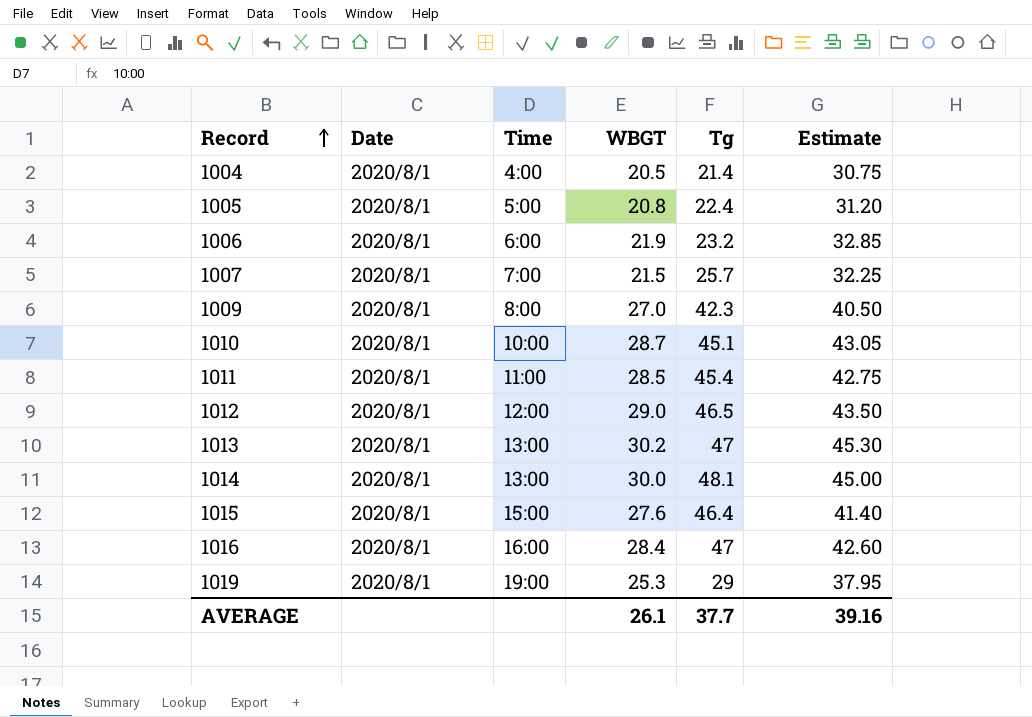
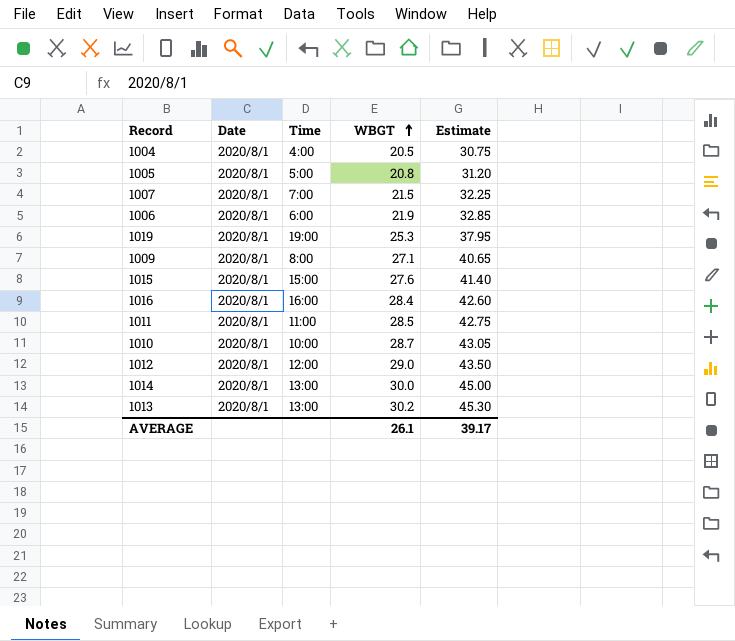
row order: Record ascending -> WBGT ascending
column Tg | position: 5 -> none
1009 | WBGT: 27.0 -> 27.1
1009 | Estimate: 40.50 -> 40.65
AVERAGE | Estimate: 39.16 -> 39.17

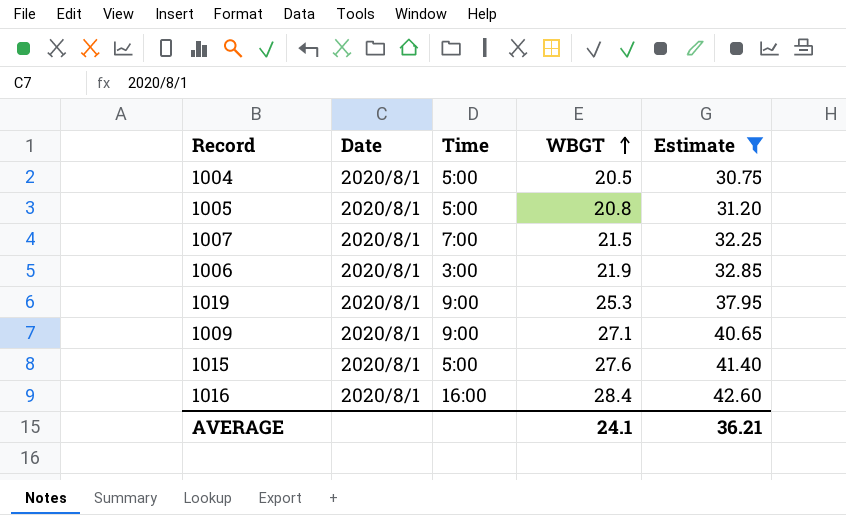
filter: none -> Estimate <= 42.60
1004 | Time: 4:00 -> 5:00
1006 | Time: 6:00 -> 3:00
1019 | Time: 19:00 -> 9:00
1009 | Time: 8:00 -> 9:00
1015 | Time: 15:00 -> 5:00
AVERAGE | WBGT: 26.1 -> 24.1
AVERAGE | Estimate: 39.17 -> 36.21

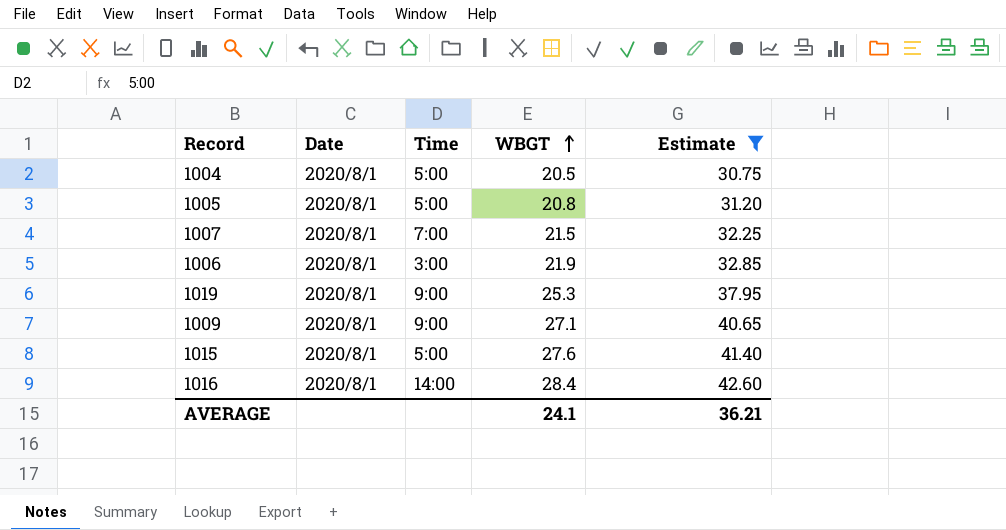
1016 | Time: 16:00 -> 14:00

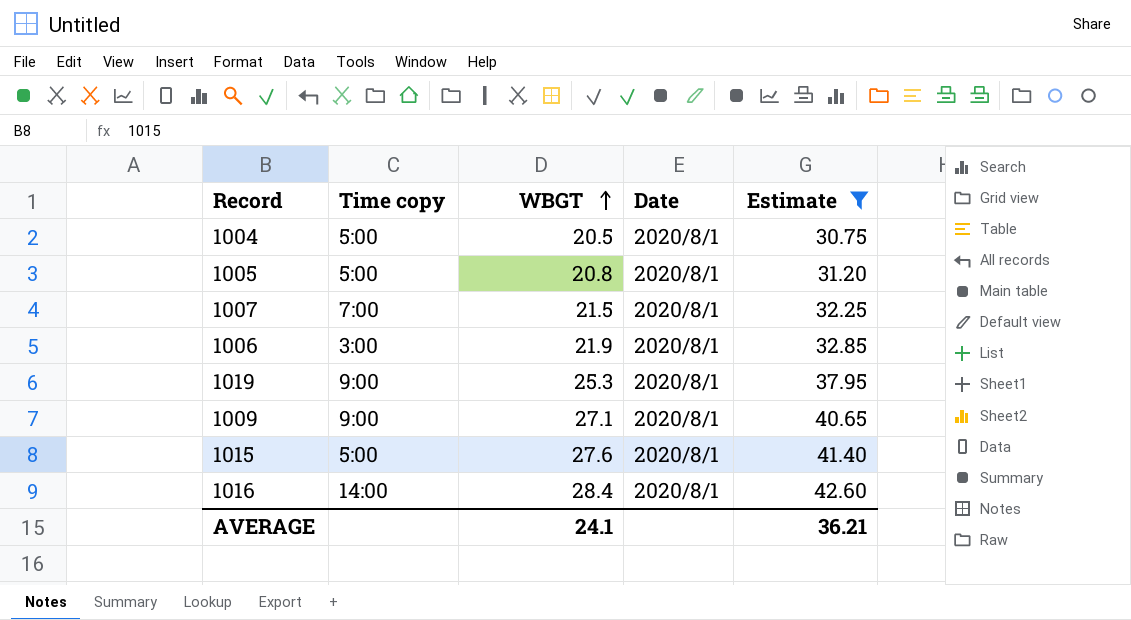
column name: Time -> Time copy
column Date | position: 2 -> 4

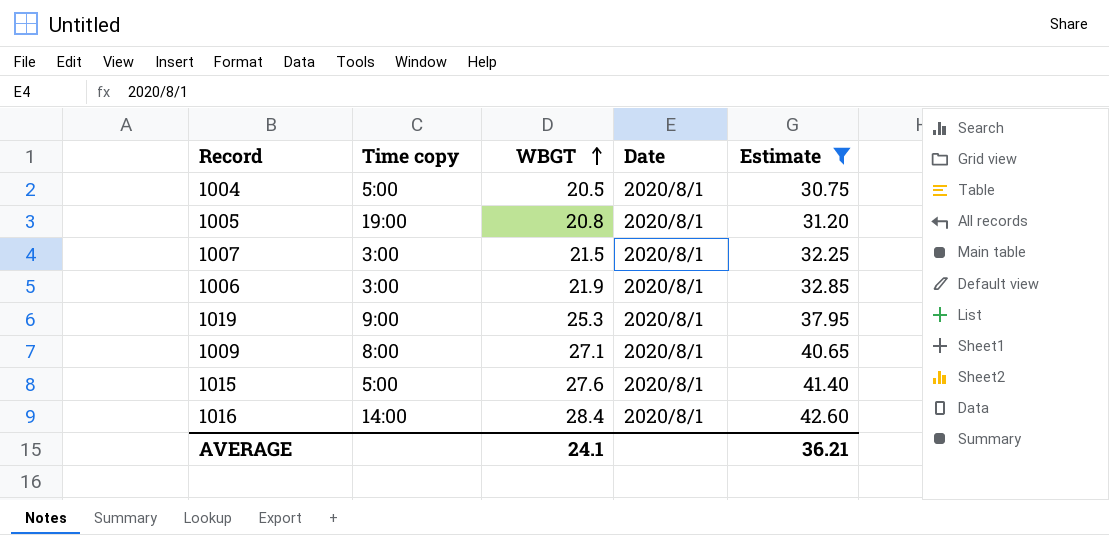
1005 | Time copy: 5:00 -> 19:00
1007 | Time copy: 7:00 -> 3:00
1009 | Time copy: 9:00 -> 8:00

